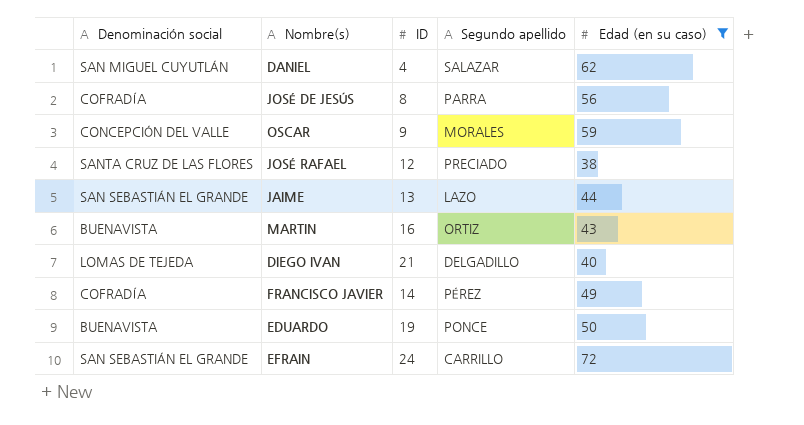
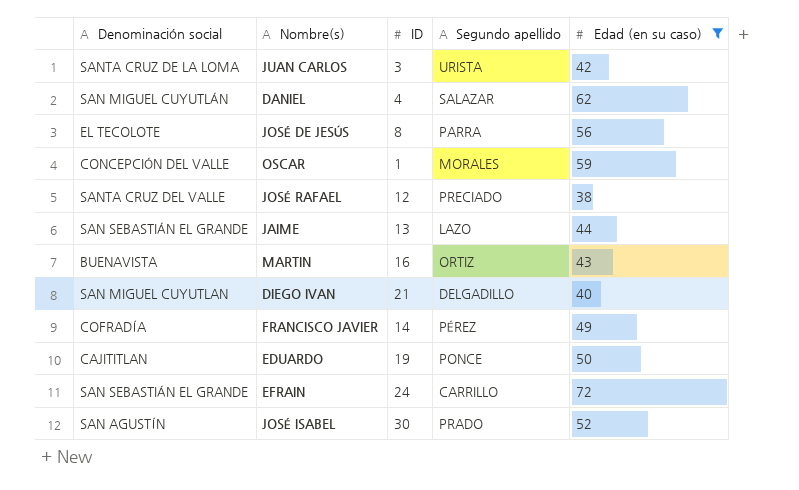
row JUAN CARLOS: none -> SANTA CRUZ DE LA LOMA | 3 | URISTA | 42
JOSÉ DE JESÚS | Denominación social: COFRADÍA -> EL TECOLOTE
OSCAR | ID: 9 -> 1
JOSÉ RAFAEL | Denominación social: SANTA CRUZ DE LAS FLORES -> SANTA CRUZ DEL VALLE
DIEGO IVAN | Denominación social: LOMAS DE TEJEDA -> SAN MIGUEL CUYUTLAN
EDUARDO | Denominación social: BUENAVISTA -> CAJITITLAN
row JOSÉ ISABEL: none -> SAN AGUSTÍN | 30 | PRADO | 52

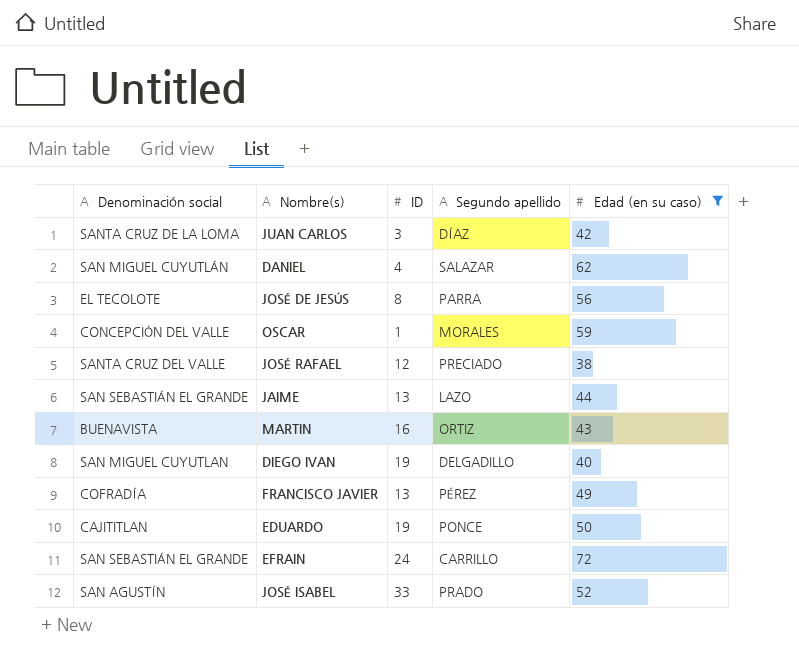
JUAN CARLOS | Segundo apellido: URISTA -> DÍAZ
DIEGO IVAN | ID: 21 -> 19
FRANCISCO JAVIER | ID: 14 -> 13
JOSÉ ISABEL | ID: 30 -> 33

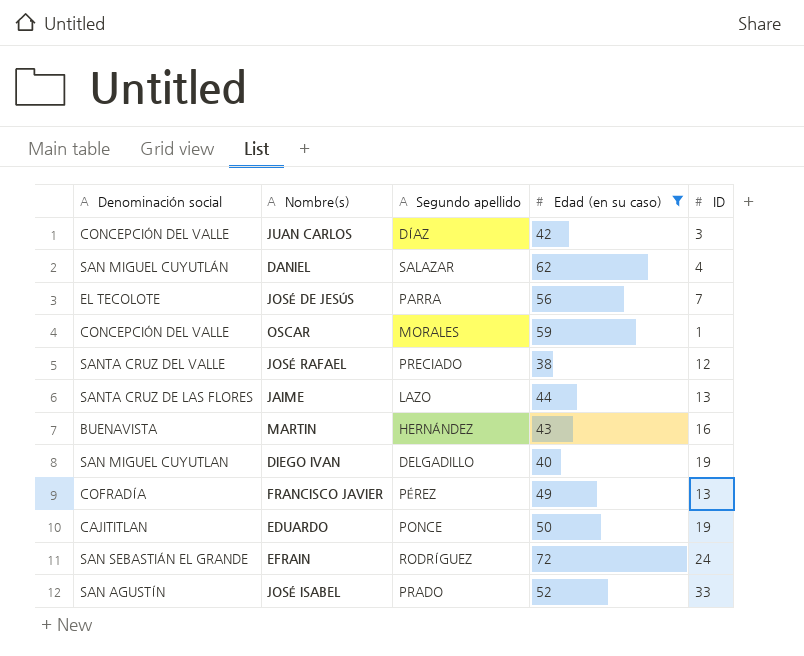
column ID | position: 3 -> 5
JUAN CARLOS | Denominación social: SANTA CRUZ DE LA LOMA -> CONCEPCIÓN DEL VALLE
JOSÉ DE JESÚS | ID: 8 -> 7
JAIME | Denominación social: SAN SEBASTIÁN EL GRANDE -> SANTA CRUZ DE LAS FLORES
MARTIN | Segundo apellido: ORTIZ -> HERNÁNDEZ
EFRAIN | Segundo apellido: CARRILLO -> RODRÍGUEZ

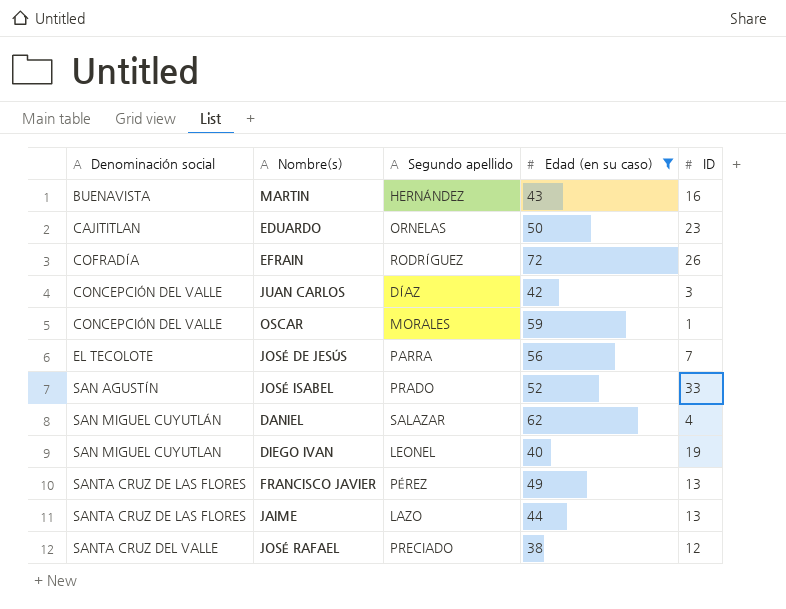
row order: none -> Denominación social ascending
EDUARDO | Segundo apellido: PONCE -> ORNELAS
EDUARDO | ID: 19 -> 23
EFRAIN | Denominación social: SAN SEBASTIÁN EL GRANDE -> COFRADÍA
EFRAIN | ID: 24 -> 26
DIEGO IVAN | Segundo apellido: DELGADILLO -> LEONEL
FRANCISCO JAVIER | Denominación social: COFRADÍA -> SANTA CRUZ DE LAS FLORES

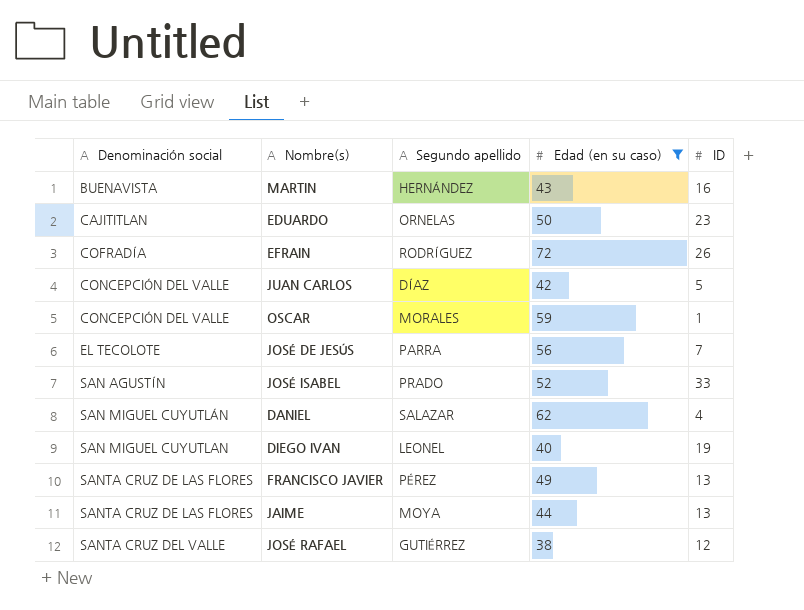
JUAN CARLOS | ID: 3 -> 5
JAIME | Segundo apellido: LAZO -> MOYA
JOSÉ RAFAEL | Segundo apellido: PRECIADO -> GUTIÉRREZ

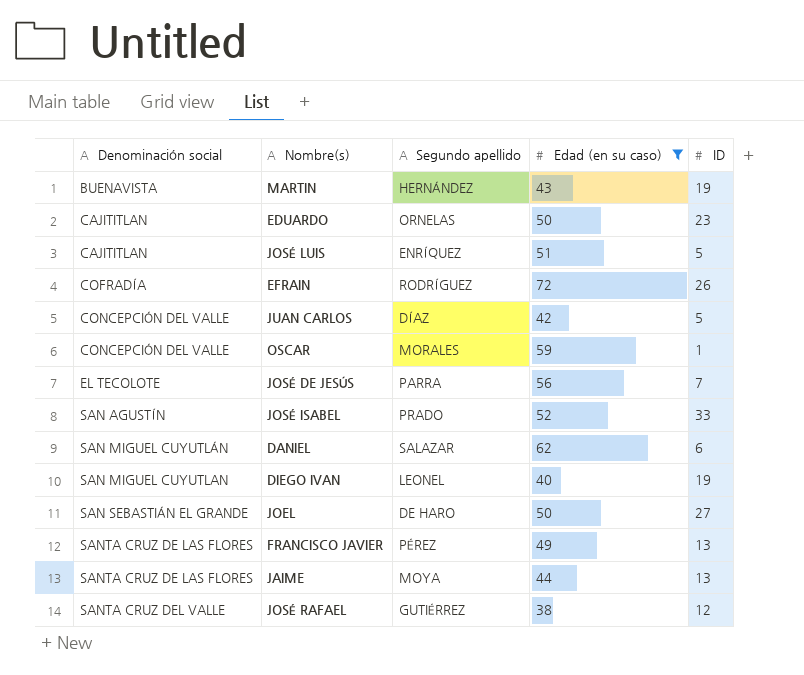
MARTIN | ID: 16 -> 19
row JOSÉ LUIS: none -> CAJITITLAN | ENRÍQUEZ | 51 | 5
DANIEL | ID: 4 -> 6
row JOEL: none -> SAN SEBASTIÁN EL GRANDE | DE HARO | 50 | 27

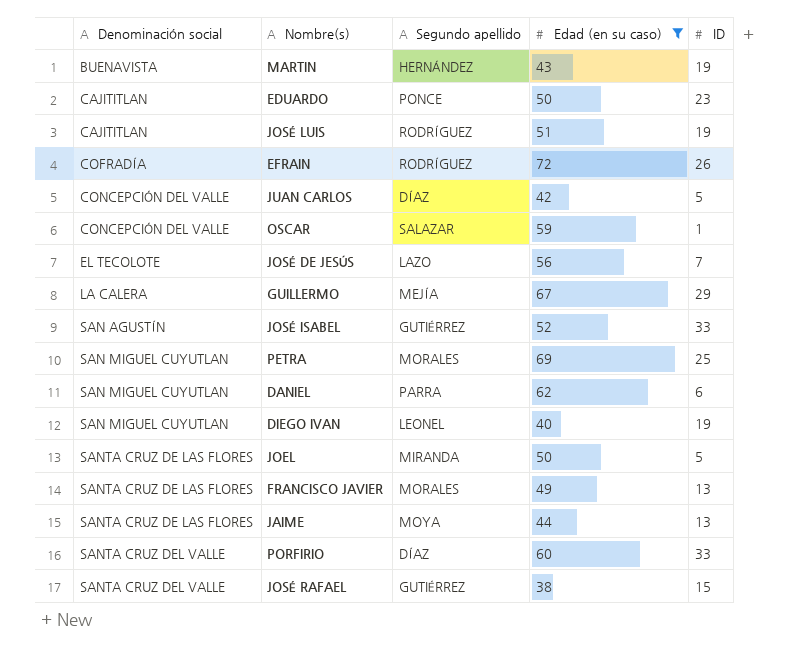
EDUARDO | Segundo apellido: ORNELAS -> PONCE
JOSÉ LUIS | Segundo apellido: ENRÍQUEZ -> RODRÍGUEZ
JOSÉ LUIS | ID: 5 -> 19
OSCAR | Segundo apellido: MORALES -> SALAZAR
JOSÉ DE JESÚS | Segundo apellido: PARRA -> LAZO
row GUILLERMO: none -> LA CALERA | MEJÍA | 67 | 29
JOSÉ ISABEL | Segundo apellido: PRADO -> GUTIÉRREZ
row PETRA: none -> SAN MIGUEL CUYUTLAN | MORALES | 69 | 25
DANIEL | Denominación social: SAN MIGUEL CUYUTLÁN -> SAN MIGUEL CUYUTLAN
DANIEL | Segundo apellido: SALAZAR -> PARRA
JOEL | Denominación social: SAN SEBASTIÁN EL GRANDE -> SANTA CRUZ DE LAS FLORES
JOEL | Segundo apellido: DE HARO -> MIRANDA
JOEL | ID: 27 -> 5
FRANCISCO JAVIER | Segundo apellido: PÉREZ -> MORALES
row PORFIRIO: none -> SANTA CRUZ DEL VALLE | DÍAZ | 60 | 33
JOSÉ RAFAEL | ID: 12 -> 15

